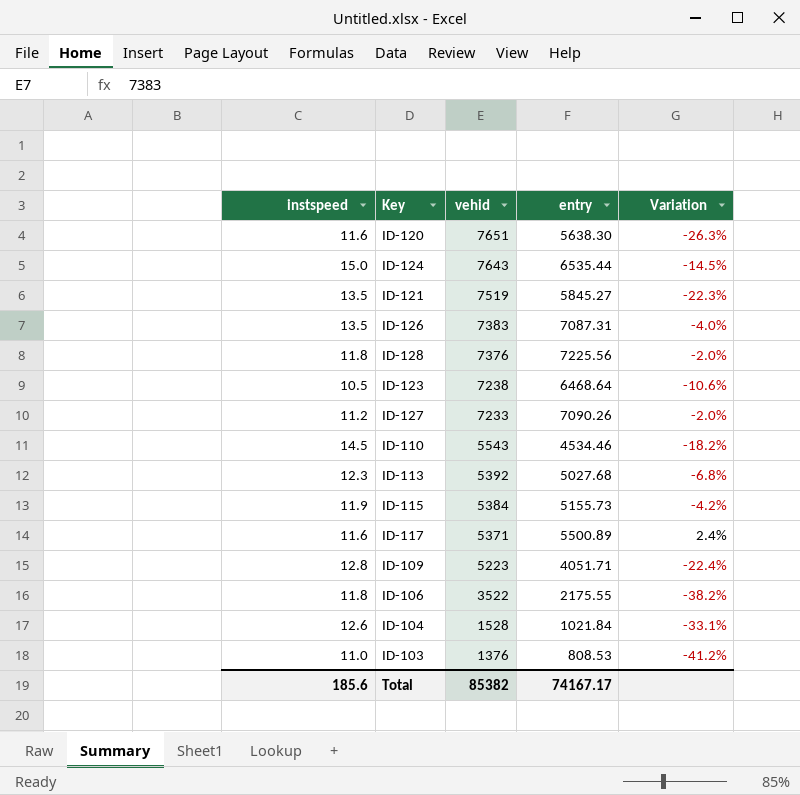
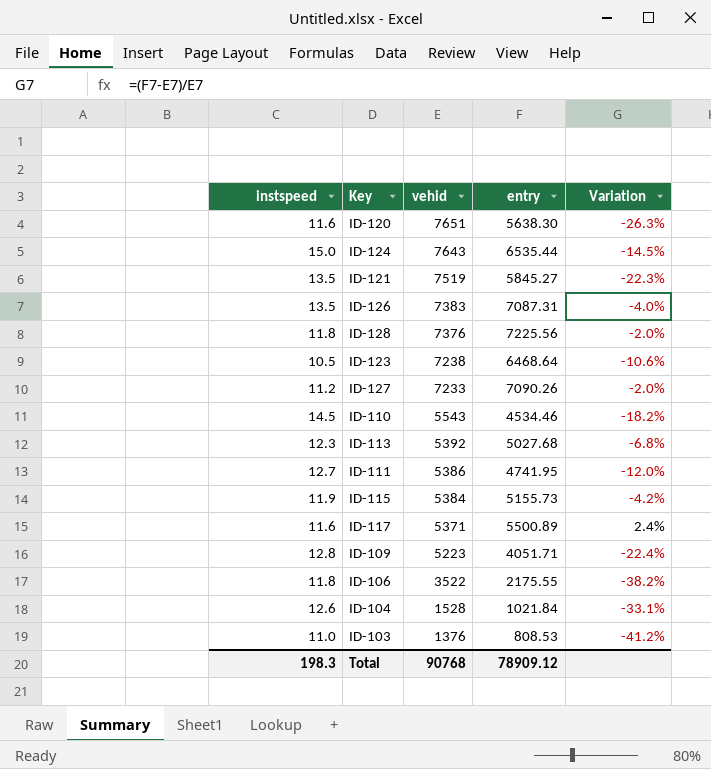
row ID-111: none -> 12.7 | 5386 | 4741.95 | -12.0%
Total | instspeed: 185.6 -> 198.3
Total | vehid: 85382 -> 90768
Total | entry: 74167.17 -> 78909.12

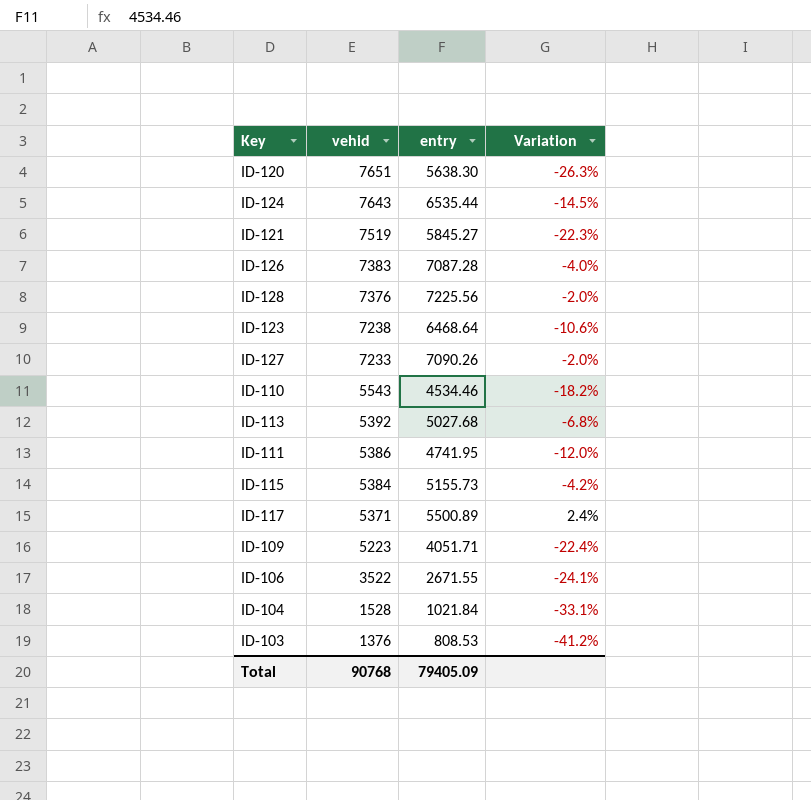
column instspeed | position: 1 -> none
ID-126 | entry: 7087.31 -> 7087.28
ID-106 | entry: 2175.55 -> 2671.55
ID-106 | Variation: -38.2% -> -24.1%
Total | entry: 78909.12 -> 79405.09

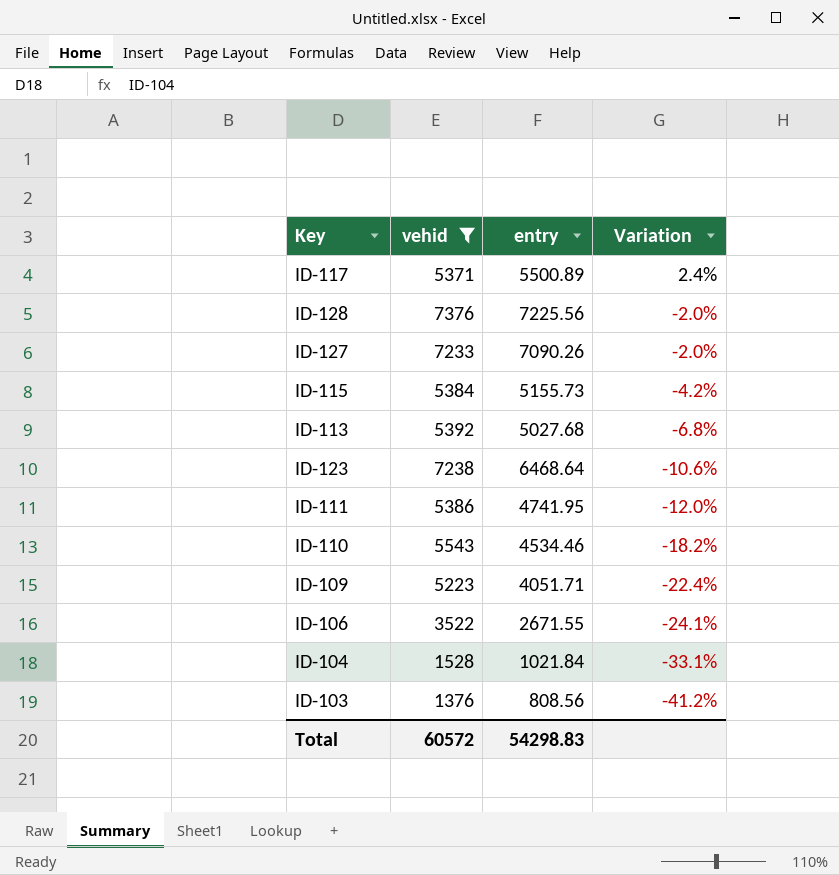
filter: none -> vehid <= 7376
row order: vehid descending -> Variation descending
ID-103 | entry: 808.53 -> 808.56
Total | vehid: 90768 -> 60572
Total | entry: 79405.09 -> 54298.83

